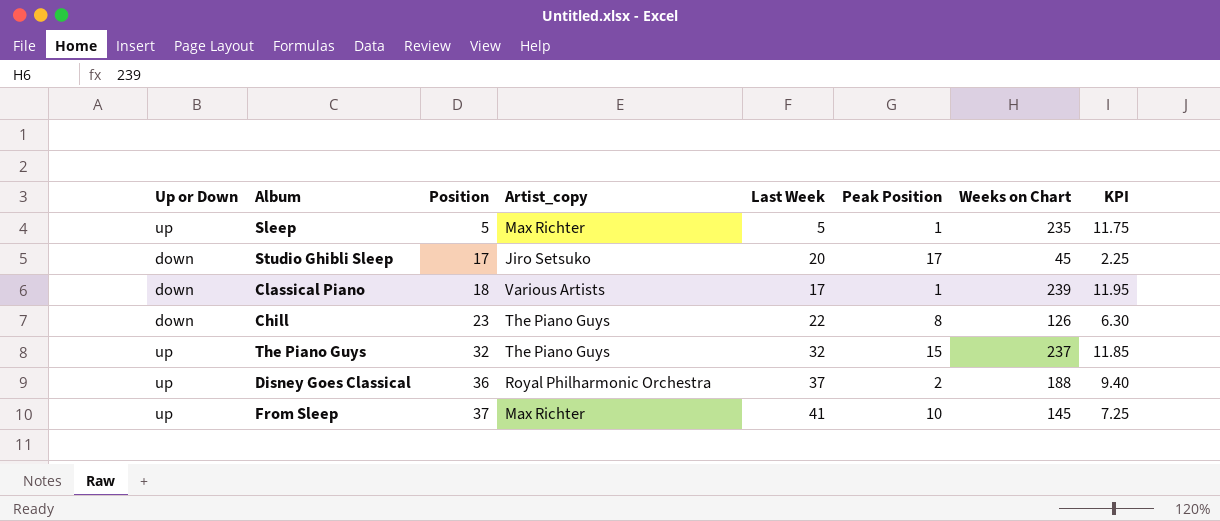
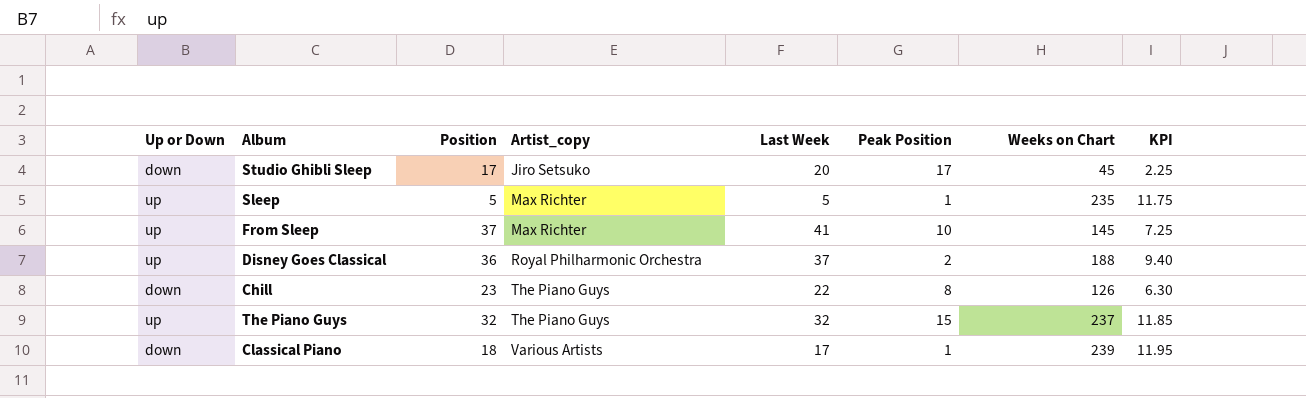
row order: Position ascending -> Artist_copy ascending

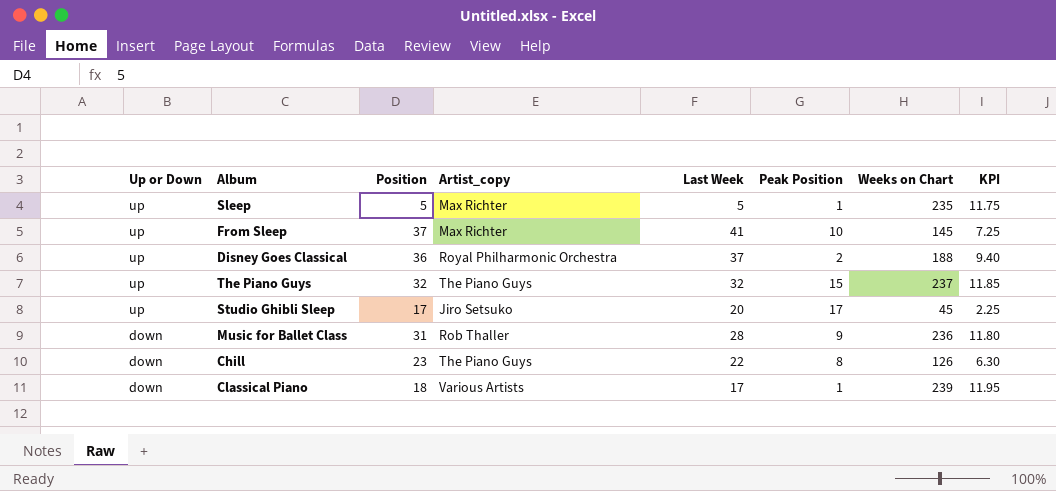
row order: Artist_copy ascending -> Up or Down descending
Studio Ghibli Sleep | Up or Down: down -> up
row Music for Ballet Class: none -> down | 31 | Rob Thaller | 28 | 9 | 236 | 11.80

